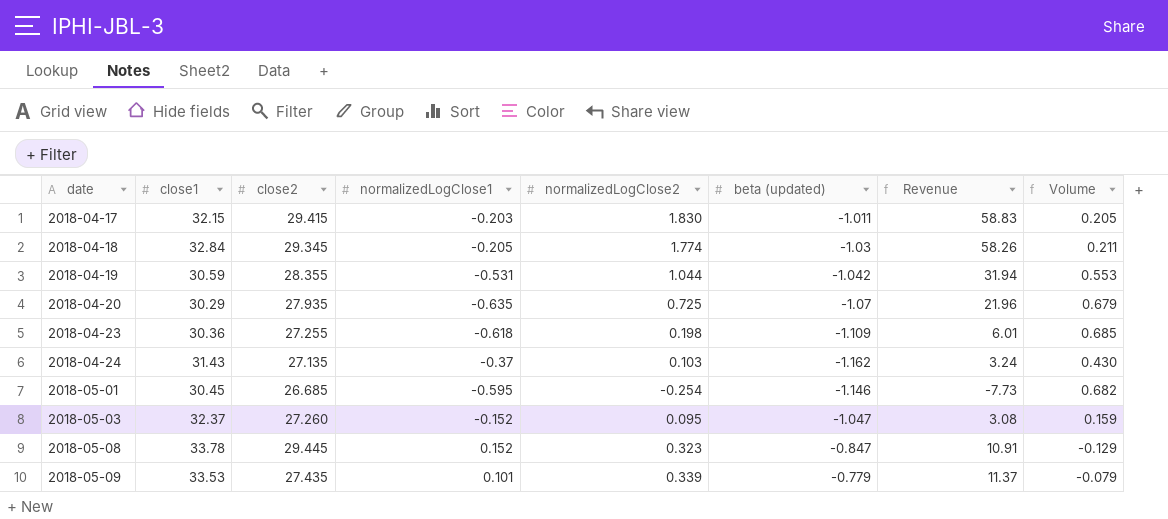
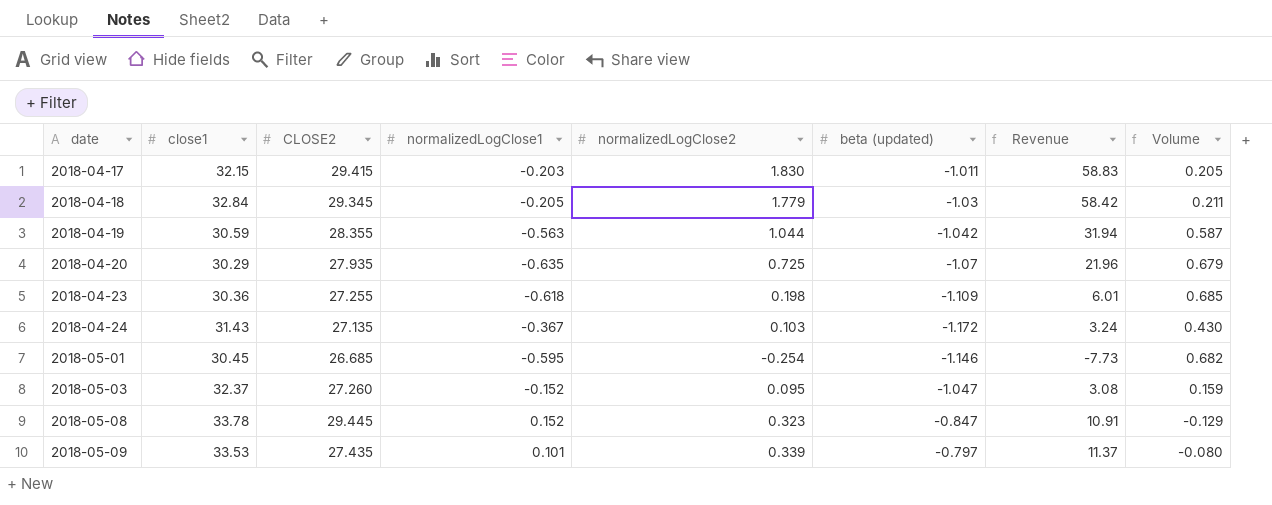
column name: close2 -> CLOSE2
2018-04-18 | normalizedLogClose2: 1.774 -> 1.779
2018-04-18 | Revenue: 58.26 -> 58.42
2018-04-19 | normalizedLogClose1: -0.531 -> -0.563
2018-04-19 | Volume: 0.553 -> 0.587
2018-04-24 | normalizedLogClose1: -0.37 -> -0.367
2018-04-24 | beta (updated): -1.162 -> -1.172
2018-05-09 | beta (updated): -0.779 -> -0.797
2018-05-09 | Volume: -0.079 -> -0.080

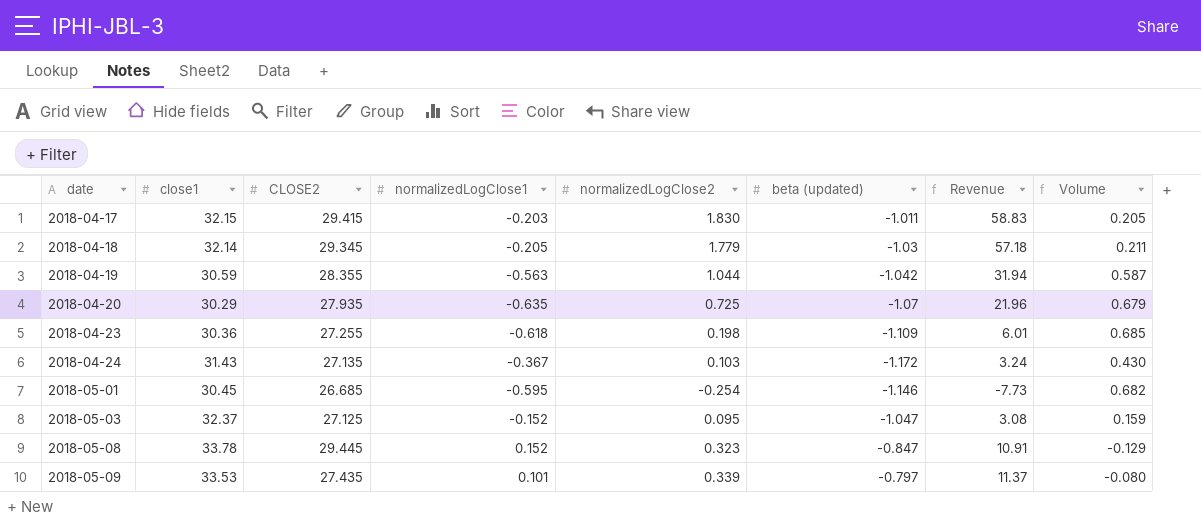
2018-04-18 | close1: 32.84 -> 32.14
2018-04-18 | Revenue: 58.42 -> 57.18
2018-05-03 | CLOSE2: 27.260 -> 27.125

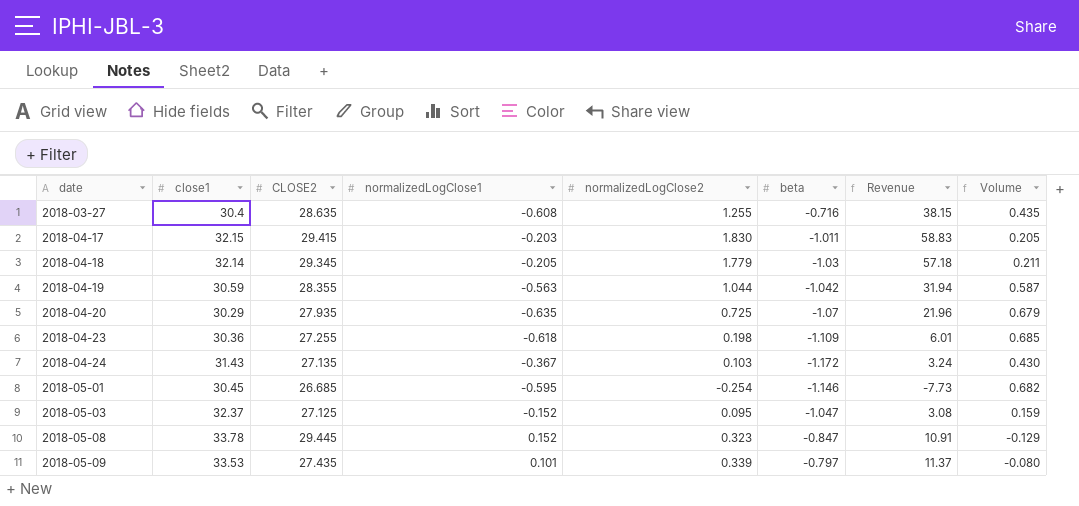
column name: beta (updated) -> beta
row 2018-03-27: none -> 30.4 | 28.635 | -0.608 | 1.255 | -0.716 | 38.15 | 0.435

